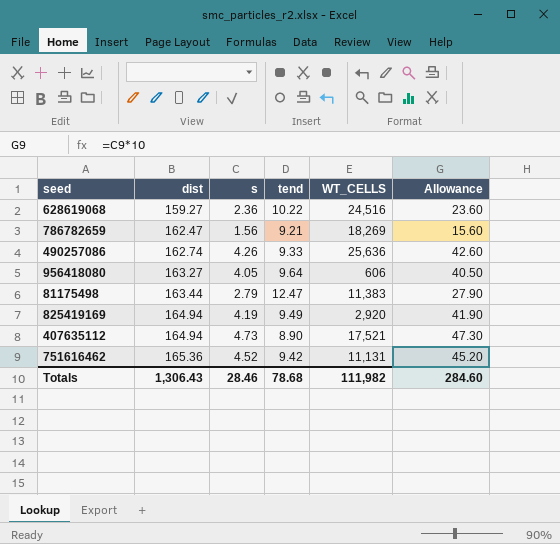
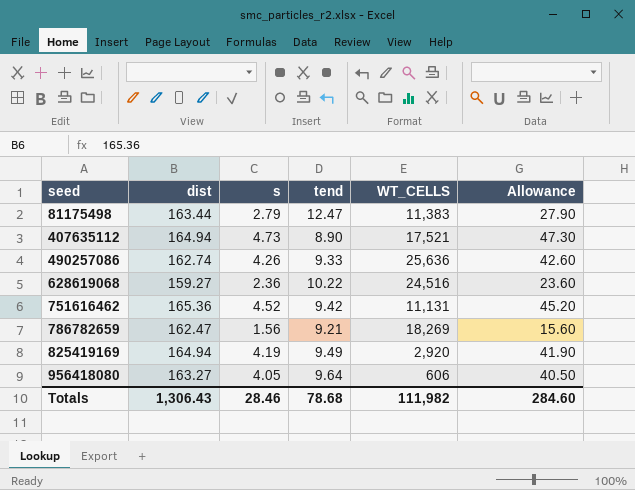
row order: dist ascending -> seed ascending

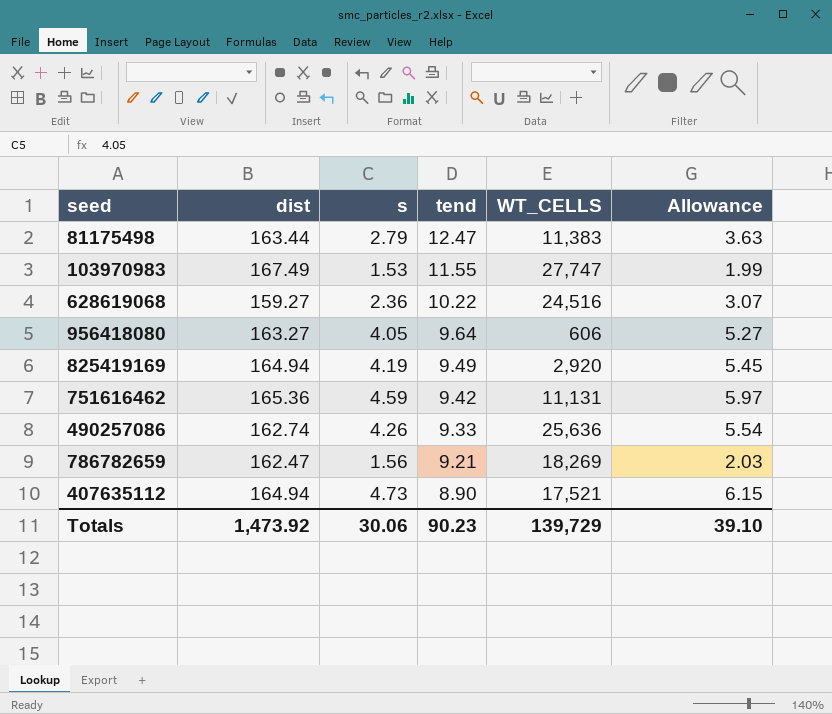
row order: seed ascending -> tend descending
column Allowance | formula: [s] * 10 -> [s] * 1.3
row 103970983: none -> 167.49 | 1.53 | 11.55 | 27,747 | 1.99
751616462 | s: 4.52 -> 4.59
Totals | dist: 1,306.43 -> 1,473.92
Totals | s: 28.46 -> 30.06
Totals | tend: 78.68 -> 90.23
Totals | WT_CELLS: 111,982 -> 139,729
Totals | Allowance: 284.60 -> 39.10

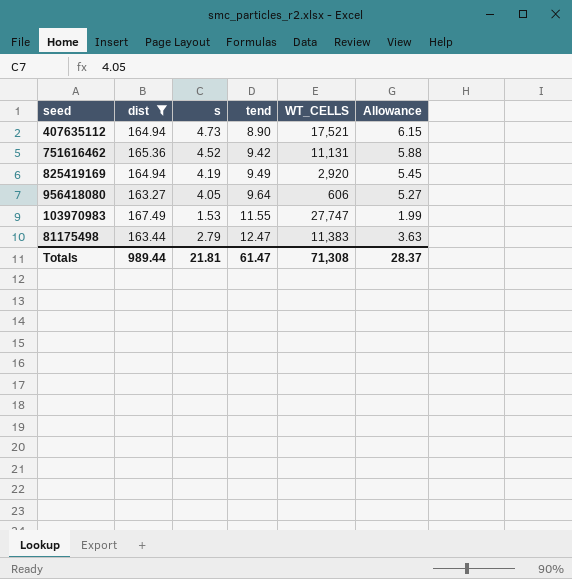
filter: none -> dist >= 163.27
row order: tend descending -> tend ascending
751616462 | s: 4.59 -> 4.52
751616462 | Allowance: 5.97 -> 5.88
Totals | dist: 1,473.92 -> 989.44
Totals | s: 30.06 -> 21.81
Totals | tend: 90.23 -> 61.47
Totals | WT_CELLS: 139,729 -> 71,308
Totals | Allowance: 39.10 -> 28.37

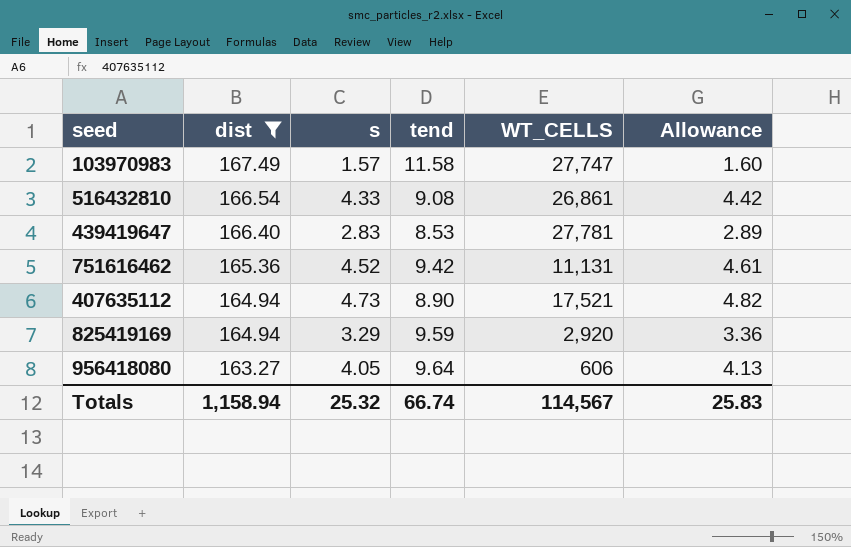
row order: tend ascending -> dist descending
column Allowance | formula: [s] * 1.3 -> [s] * 1.02
row 81175498: 163.44 | 2.79 | 12.47 | 11,383 | 3.63 -> none
103970983 | s: 1.53 -> 1.57
103970983 | tend: 11.55 -> 11.58
row 516432810: none -> 166.54 | 4.33 | 9.08 | 26,861 | 4.42
row 439419647: none -> 166.40 | 2.83 | 8.53 | 27,781 | 2.89
825419169 | s: 4.19 -> 3.29
825419169 | tend: 9.49 -> 9.59
Totals | dist: 989.44 -> 1,158.94
Totals | s: 21.81 -> 25.32
Totals | tend: 61.47 -> 66.74
Totals | WT_CELLS: 71,308 -> 114,567
Totals | Allowance: 28.37 -> 25.83

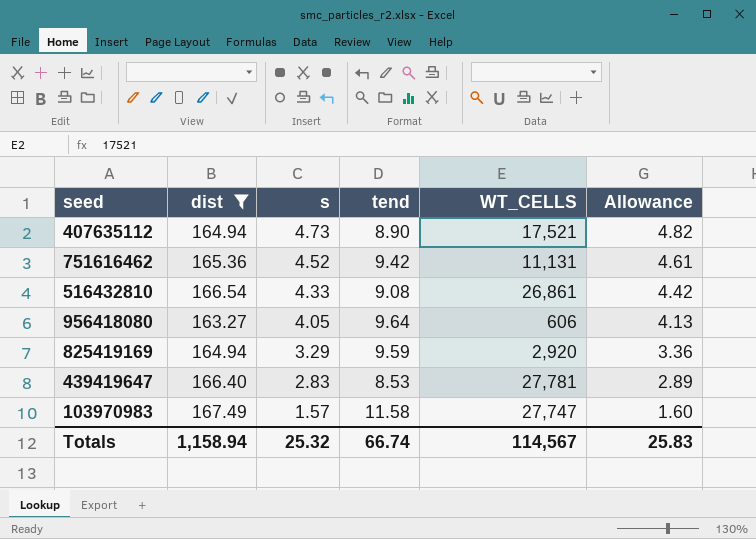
row order: dist descending -> s descending

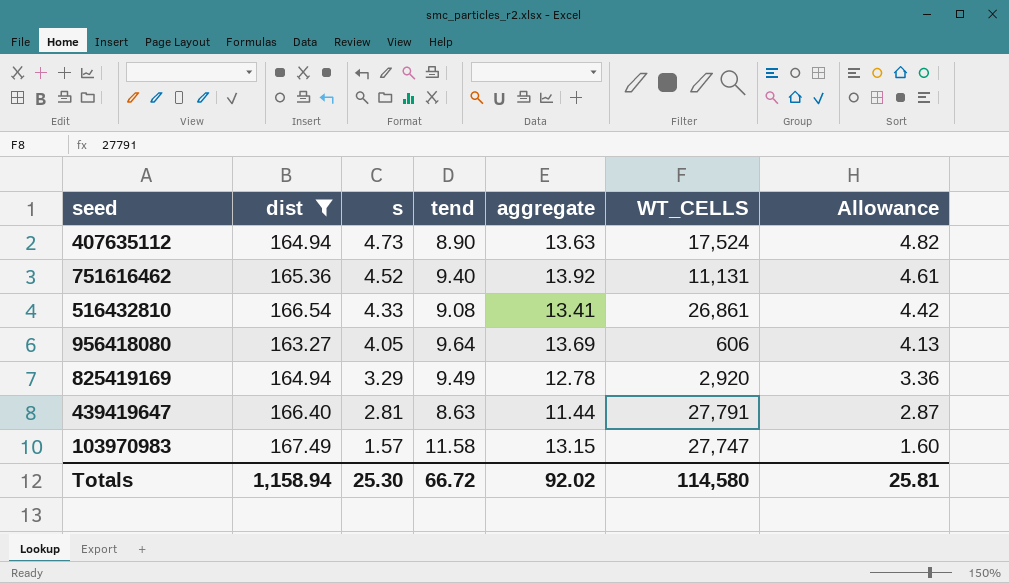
column aggregate | formula: none -> [s] + [tend]
407635112 | WT_CELLS: 17,521 -> 17,524
751616462 | tend: 9.42 -> 9.40
825419169 | tend: 9.59 -> 9.49
439419647 | s: 2.83 -> 2.81
439419647 | tend: 8.53 -> 8.63
439419647 | WT_CELLS: 27,781 -> 27,791
439419647 | Allowance: 2.89 -> 2.87
Totals | s: 25.32 -> 25.30
Totals | tend: 66.74 -> 66.72
Totals | WT_CELLS: 114,567 -> 114,580
Totals | Allowance: 25.83 -> 25.81

